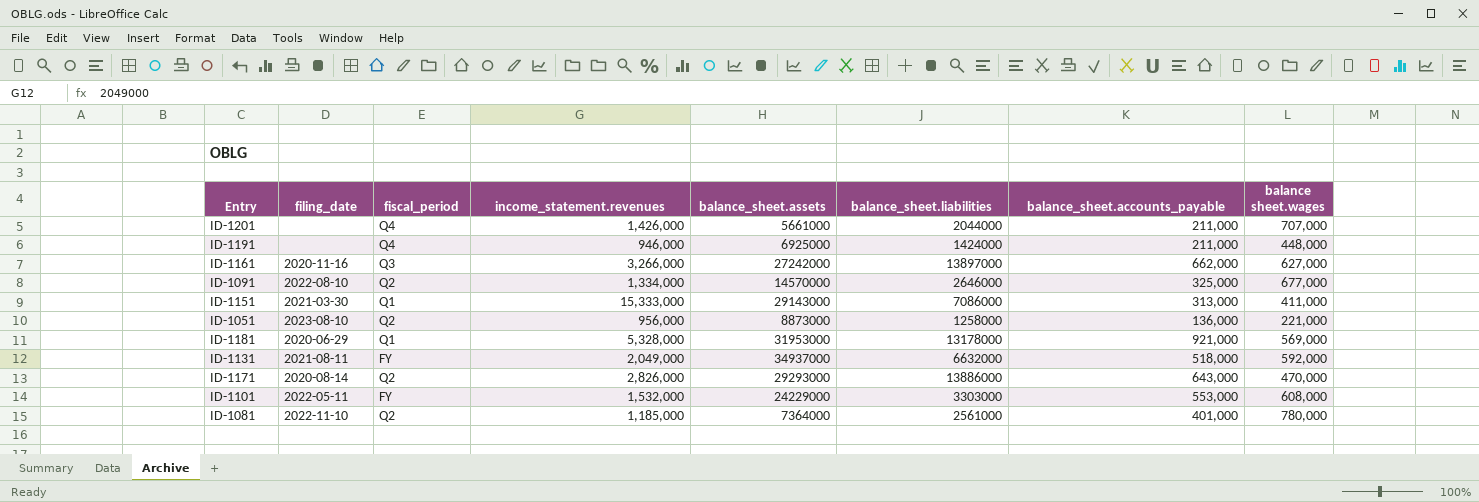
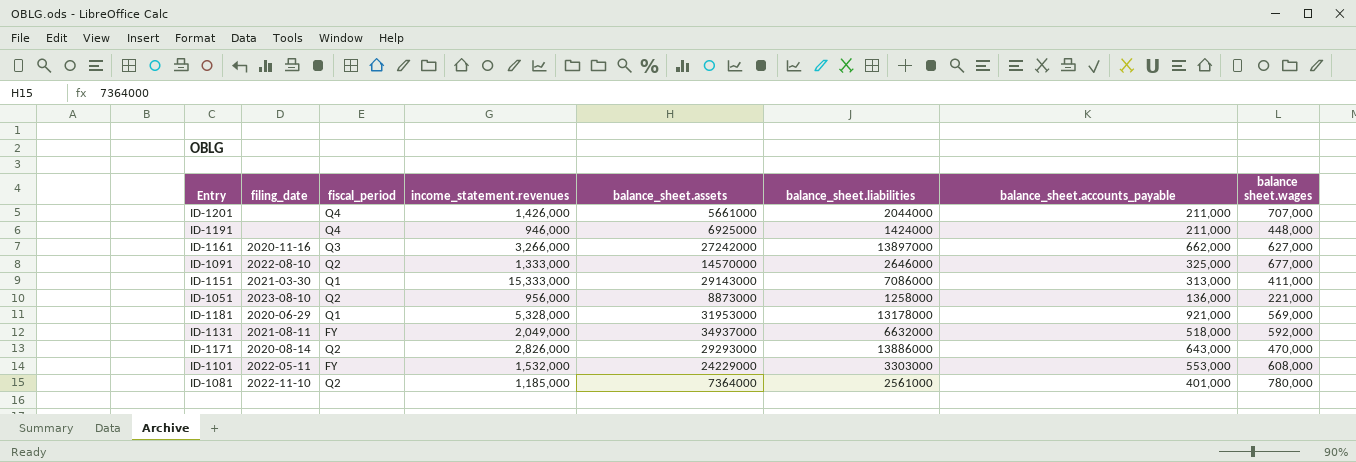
ID-1091 | income_statement.revenues: 1,334,000 -> 1,333,000

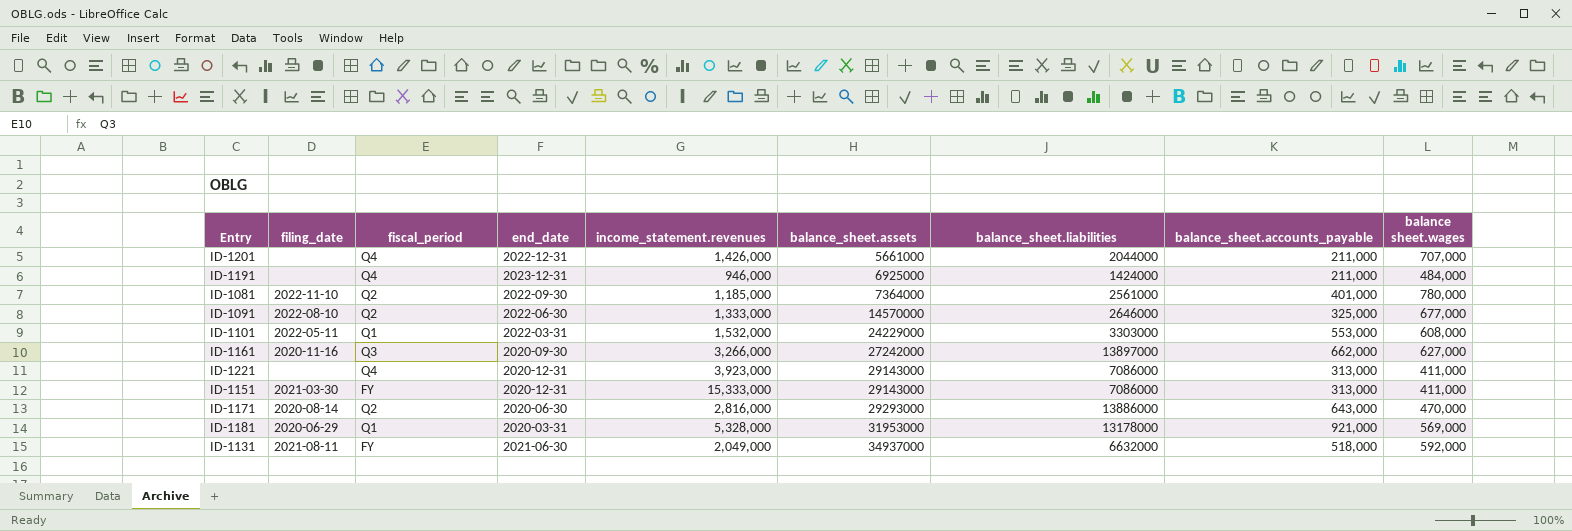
row order: none -> balance_sheet.assets ascending
column end_date | position: none -> 4
row ID-1051: 2023-08-10 | Q2 | 956,000 | 8873000 | 1258000 | 136,000 | 221,000 -> none
ID-1191 | balance sheet.wages: 448,000 -> 484,000
ID-1101 | fiscal_period: FY -> Q1
row ID-1221: none -> none | Q4 | 2020-12-31 | 3,923,000 | 29143000 | 7086000 | 313,000 | 411,000
ID-1151 | fiscal_period: Q1 -> FY
ID-1171 | income_statement.revenues: 2,826,000 -> 2,816,000

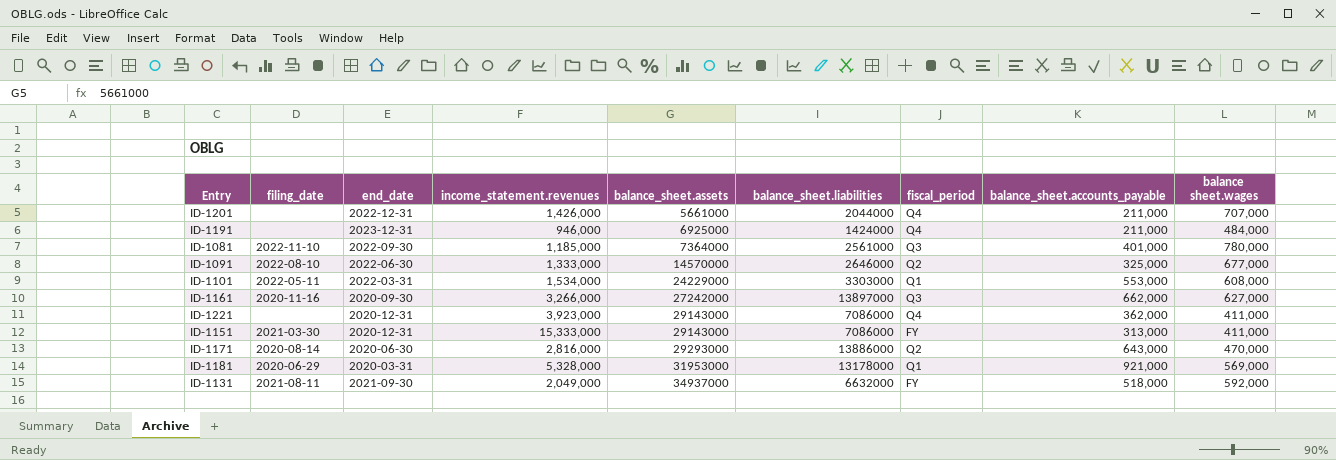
column fiscal_period | position: 3 -> 7
ID-1081 | fiscal_period: Q2 -> Q3
ID-1101 | income_statement.revenues: 1,532,000 -> 1,534,000
ID-1221 | balance_sheet.accounts_payable: 313,000 -> 362,000
ID-1131 | end_date: 2021-06-30 -> 2021-09-30

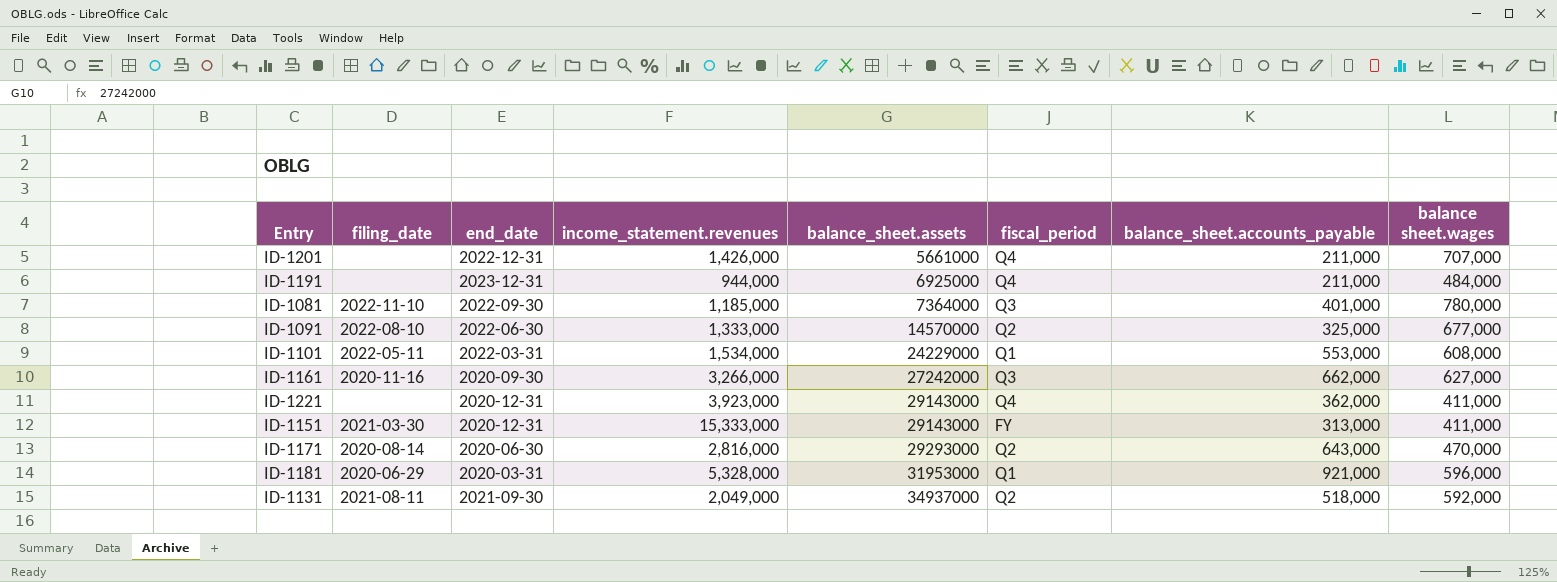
column balance_sheet.liabilities | position: 6 -> none
ID-1191 | income_statement.revenues: 946,000 -> 944,000
ID-1181 | balance sheet.wages: 569,000 -> 596,000
ID-1131 | fiscal_period: FY -> Q2

